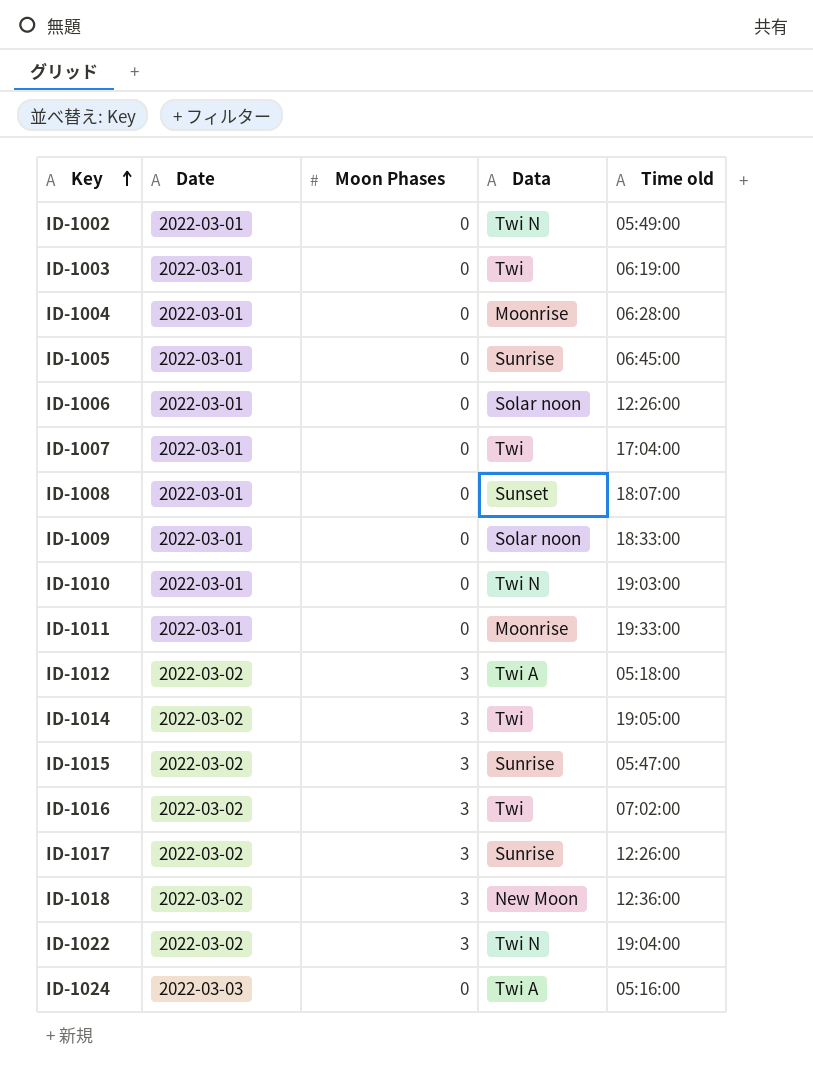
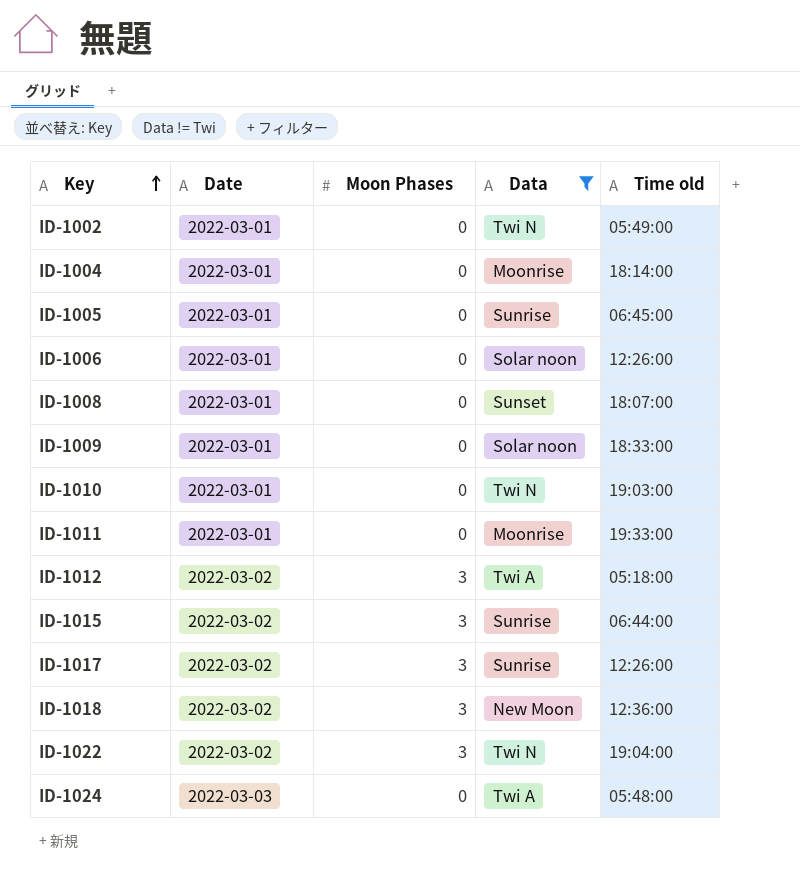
filter: none -> Data != Twi
ID-1004 | Time old: 06:28:00 -> 18:14:00
ID-1015 | Time old: 05:47:00 -> 06:44:00
ID-1024 | Time old: 05:16:00 -> 05:48:00

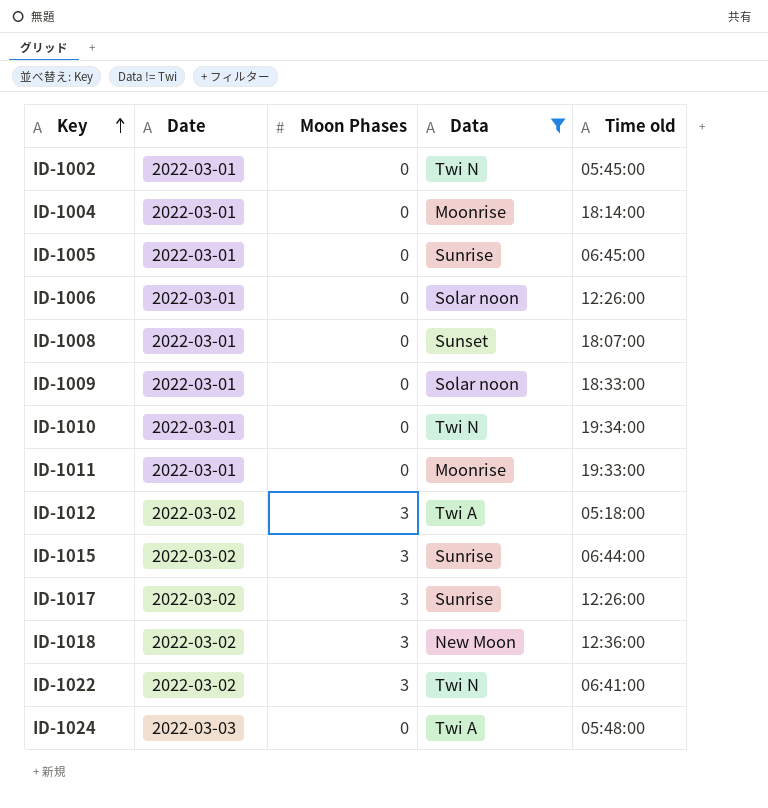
ID-1002 | Time old: 05:49:00 -> 05:45:00
ID-1010 | Time old: 19:03:00 -> 19:34:00
ID-1022 | Time old: 19:04:00 -> 06:41:00

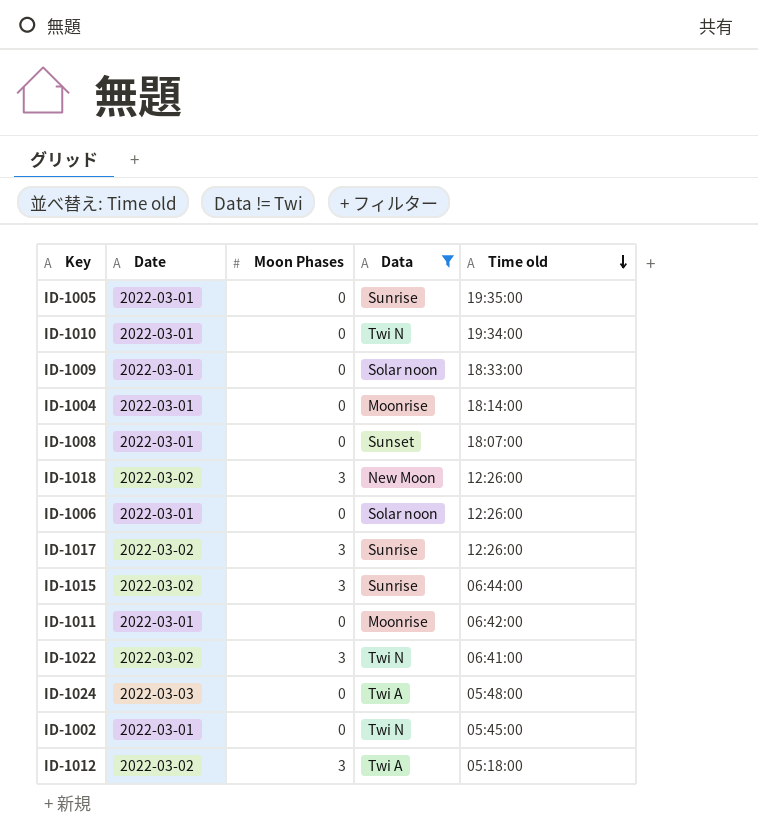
row order: Key ascending -> Time old descending
ID-1005 | Time old: 06:45:00 -> 19:35:00
ID-1018 | Time old: 12:36:00 -> 12:26:00
ID-1011 | Time old: 19:33:00 -> 06:42:00

